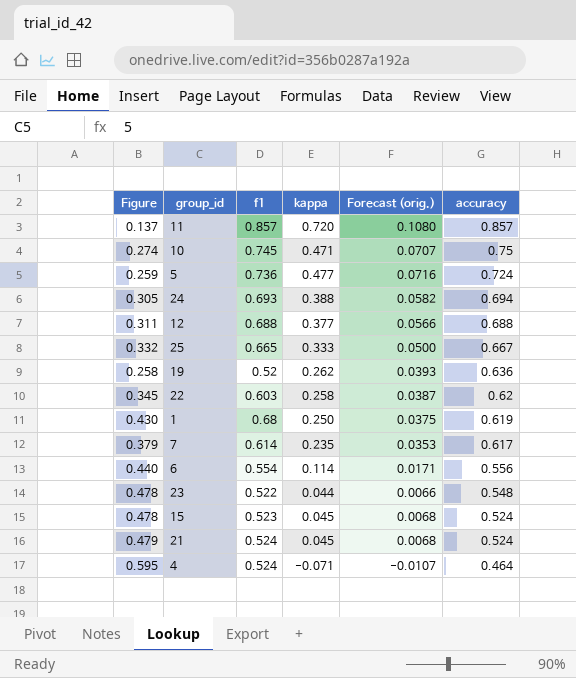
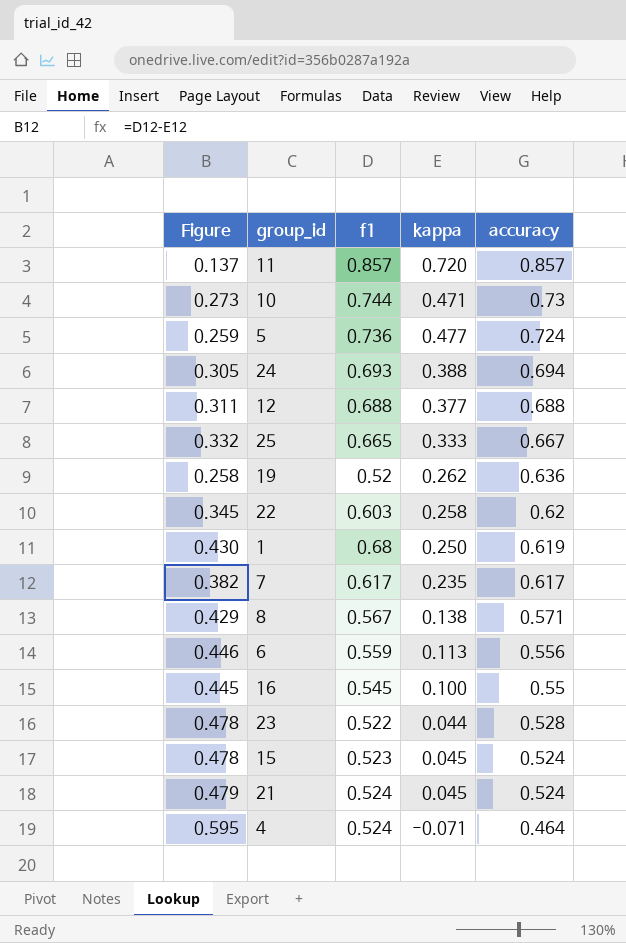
column Forecast (orig.) | formula: [kappa] * 0.15 -> none
10 | Figure: 0.274 -> 0.273
10 | f1: 0.745 -> 0.744
10 | accuracy: 0.75 -> 0.73
7 | Figure: 0.379 -> 0.382
7 | f1: 0.614 -> 0.617
row 8: none -> 0.429 | 0.567 | 0.138 | 0.571
6 | Figure: 0.440 -> 0.446
6 | f1: 0.554 -> 0.559
6 | kappa: 0.114 -> 0.113
row 16: none -> 0.445 | 0.545 | 0.100 | 0.55
23 | accuracy: 0.548 -> 0.528

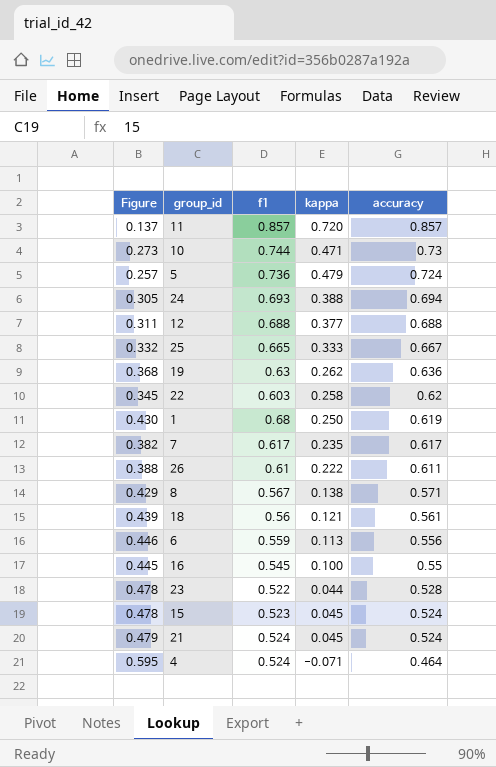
5 | Figure: 0.259 -> 0.257
5 | kappa: 0.477 -> 0.479
19 | Figure: 0.258 -> 0.368
19 | f1: 0.52 -> 0.63
row 26: none -> 0.388 | 0.61 | 0.222 | 0.611
row 18: none -> 0.439 | 0.56 | 0.121 | 0.561

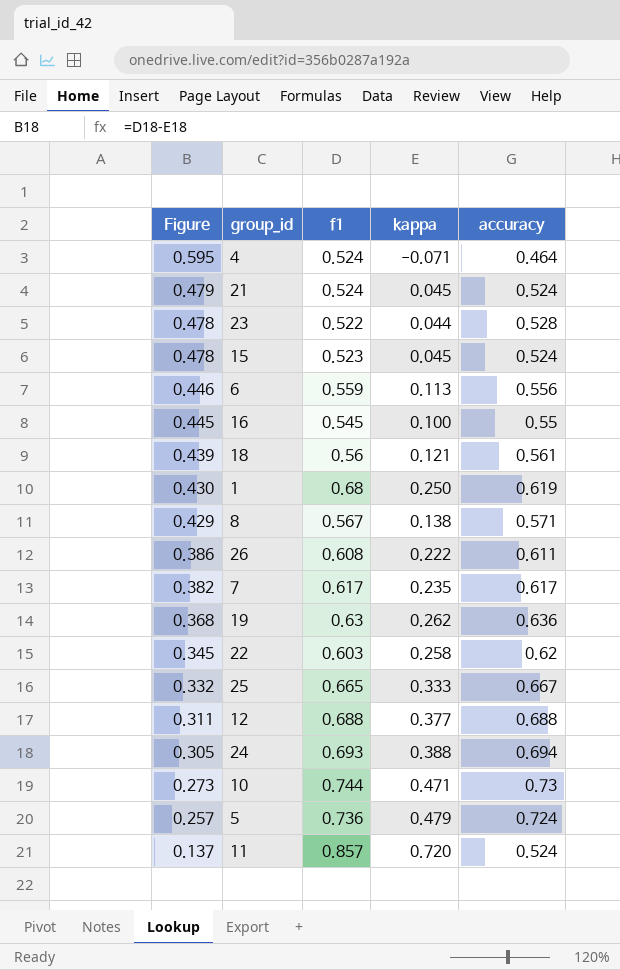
row order: accuracy descending -> Figure descending
26 | Figure: 0.388 -> 0.386
26 | f1: 0.61 -> 0.608
11 | accuracy: 0.857 -> 0.524

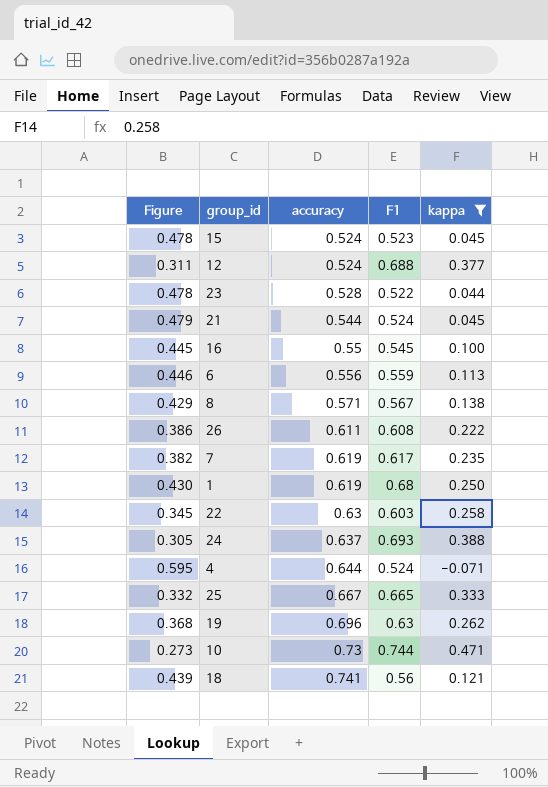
filter: none -> kappa <= 0.471
row order: Figure descending -> accuracy ascending
column accuracy | position: 5 -> 3
column name: f1 -> F1
12 | accuracy: 0.688 -> 0.524
21 | accuracy: 0.524 -> 0.544
7 | accuracy: 0.617 -> 0.619
22 | accuracy: 0.62 -> 0.63
24 | accuracy: 0.694 -> 0.637
4 | accuracy: 0.464 -> 0.644
19 | accuracy: 0.636 -> 0.696
18 | accuracy: 0.561 -> 0.741

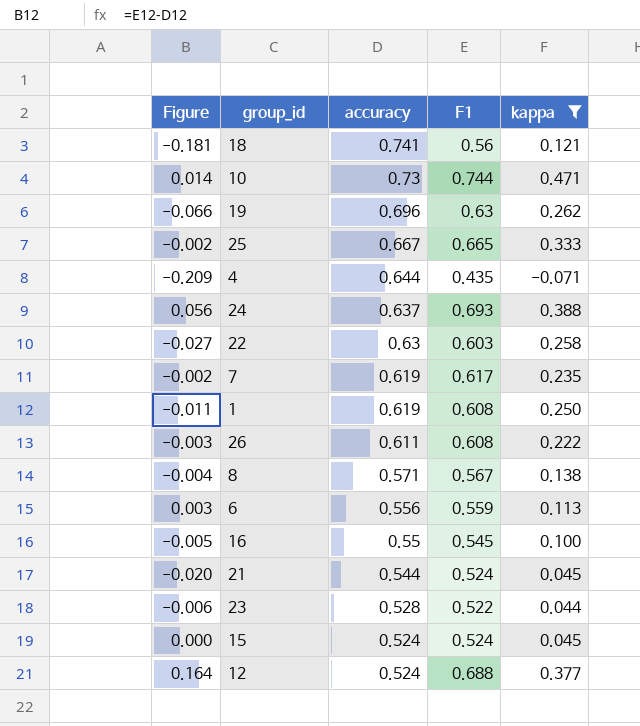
row order: accuracy ascending -> accuracy descending
column Figure | formula: [F1] - [kappa] -> [F1] - [accuracy]
4 | F1: 0.524 -> 0.435
1 | F1: 0.68 -> 0.608
15 | F1: 0.523 -> 0.524

